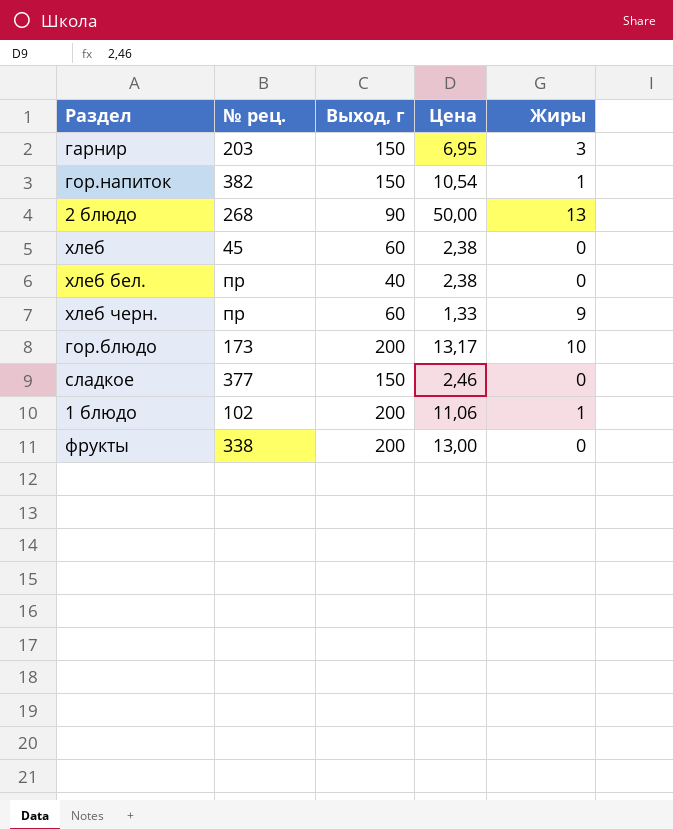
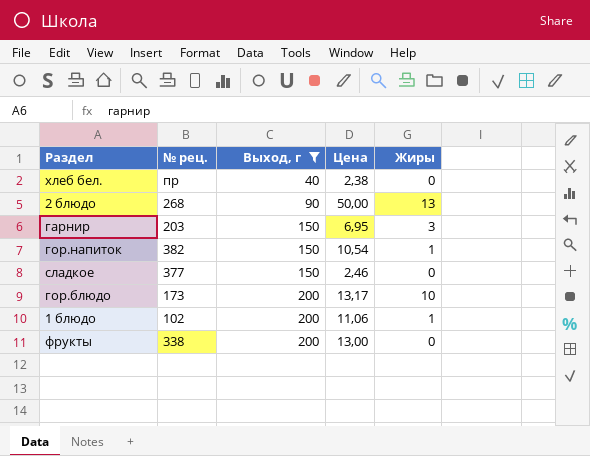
filter: none -> Выход, г != 60
row order: none -> Выход, г ascending

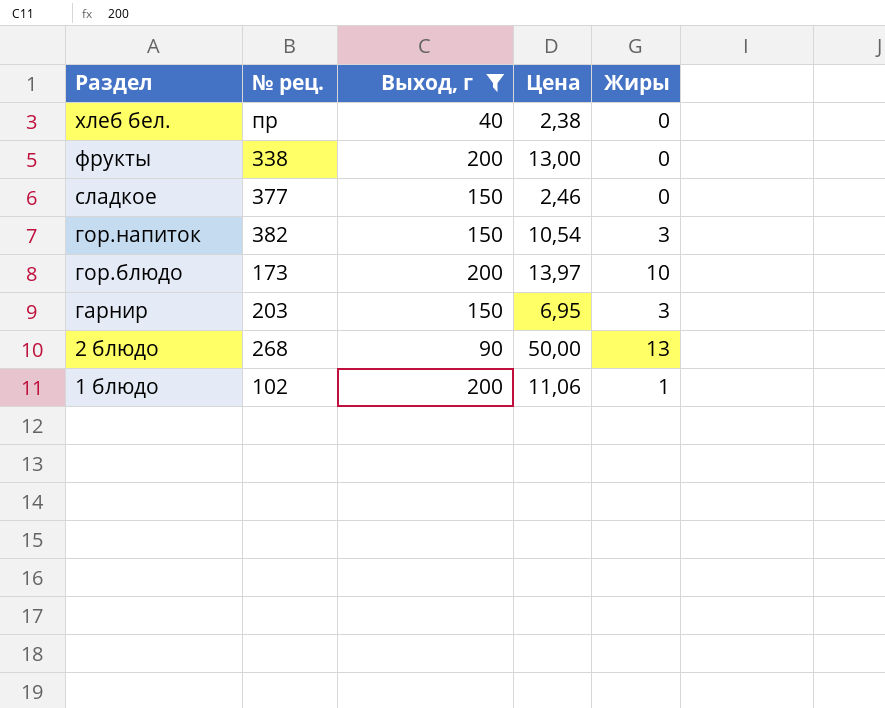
row order: Выход, г ascending -> Раздел descending
гор.напиток | Жиры: 1 -> 3
гор.блюдо | Цена: 13,17 -> 13,97

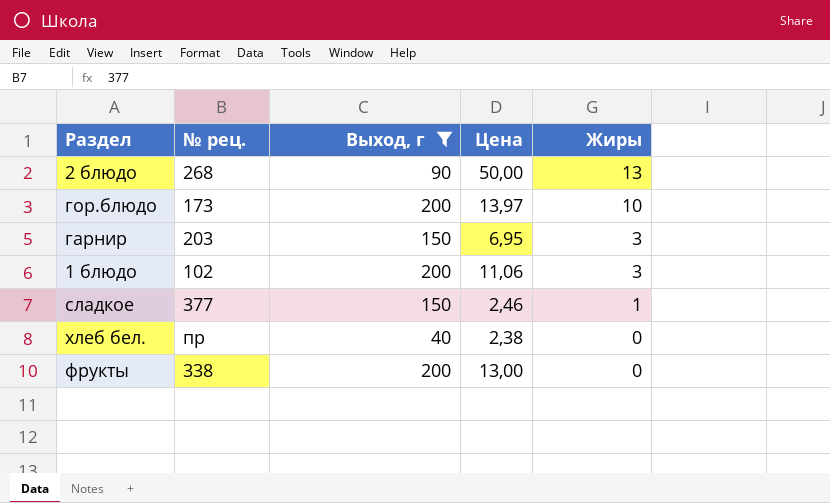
row order: Раздел descending -> Жиры descending
row гор.напиток: 382 | 150 | 10,54 | 3 -> none
1 блюдо | Жиры: 1 -> 3
сладкое | Жиры: 0 -> 1

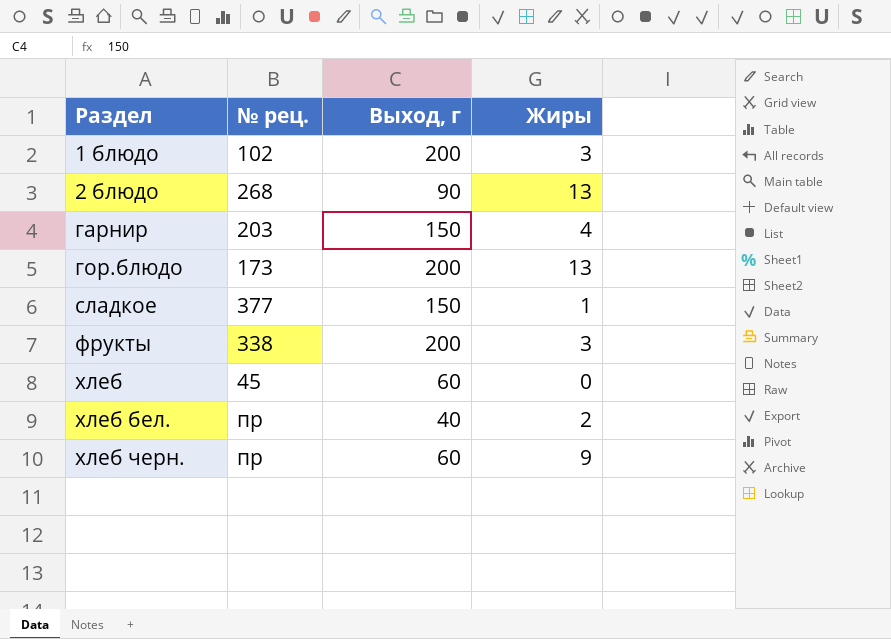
filter: Выход, г != 60 -> none
row order: Жиры descending -> Раздел ascending
column Цена | position: 4 -> none
гарнир | Жиры: 3 -> 4
гор.блюдо | Жиры: 10 -> 13
фрукты | Жиры: 0 -> 3
хлеб бел. | Жиры: 0 -> 2

